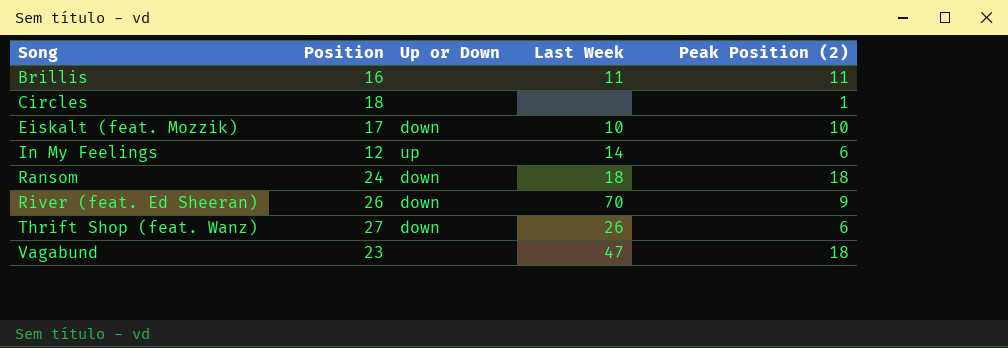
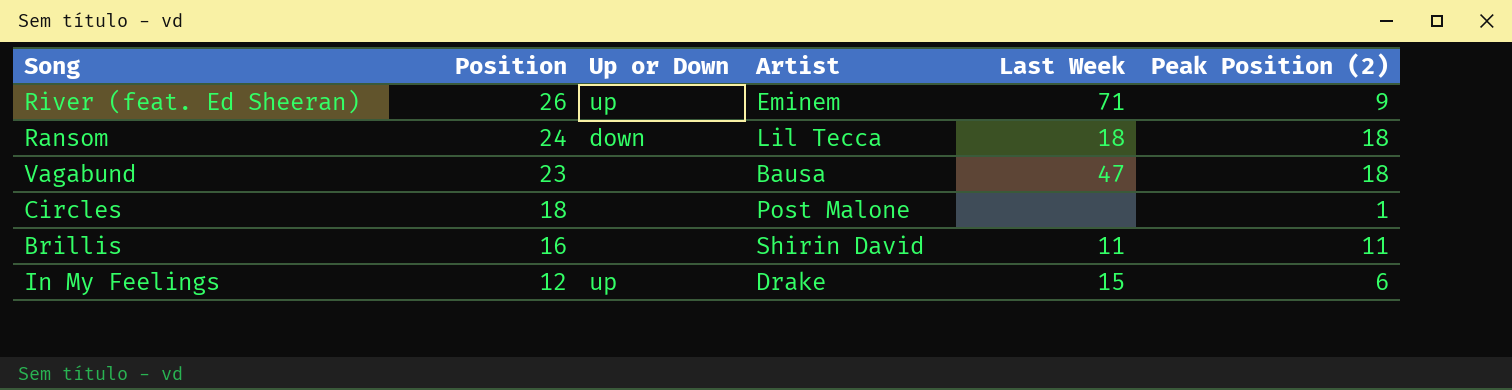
row order: Song ascending -> Position descending
column Artist | position: none -> 4
row Eiskalt (feat. Mozzik): 17 | down | 10 | 10 -> none
row Thrift Shop (feat. Wanz): 27 | down | 26 | 6 -> none
River (feat. Ed Sheeran) | Up or Down: down -> up
River (feat. Ed Sheeran) | Last Week: 70 -> 71
In My Feelings | Last Week: 14 -> 15

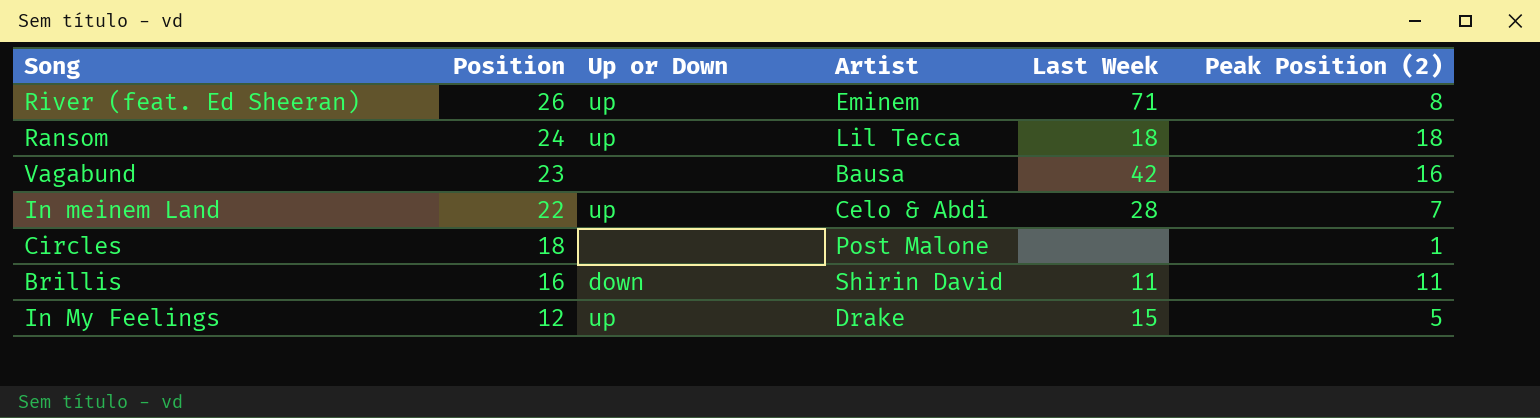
River (feat. Ed Sheeran) | Peak Position (2): 9 -> 8
Ransom | Up or Down: down -> up
Vagabund | Last Week: 47 -> 42
Vagabund | Peak Position (2): 18 -> 16
row In meinem Land: none -> 22 | up | Celo & Abdi | 28 | 7
Brillis | Up or Down: none -> down
In My Feelings | Peak Position (2): 6 -> 5

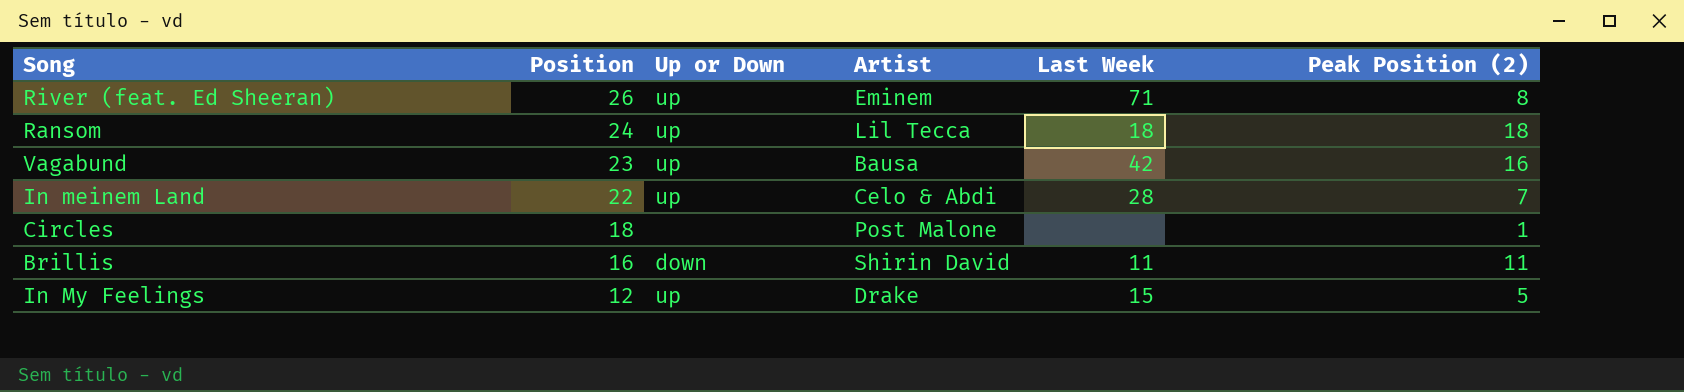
Vagabund | Up or Down: none -> up

